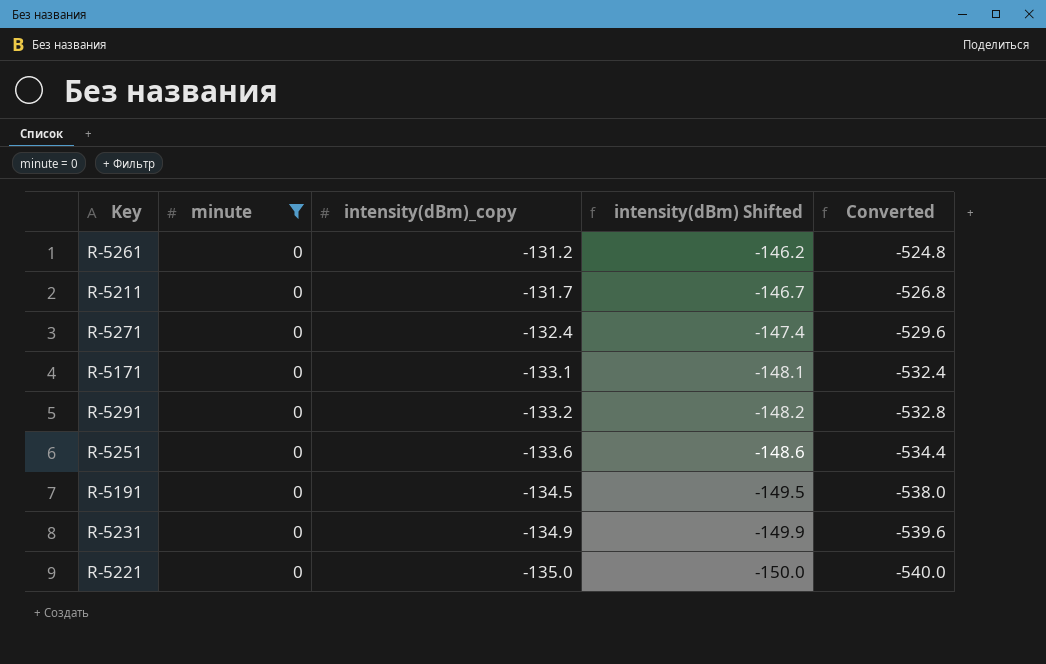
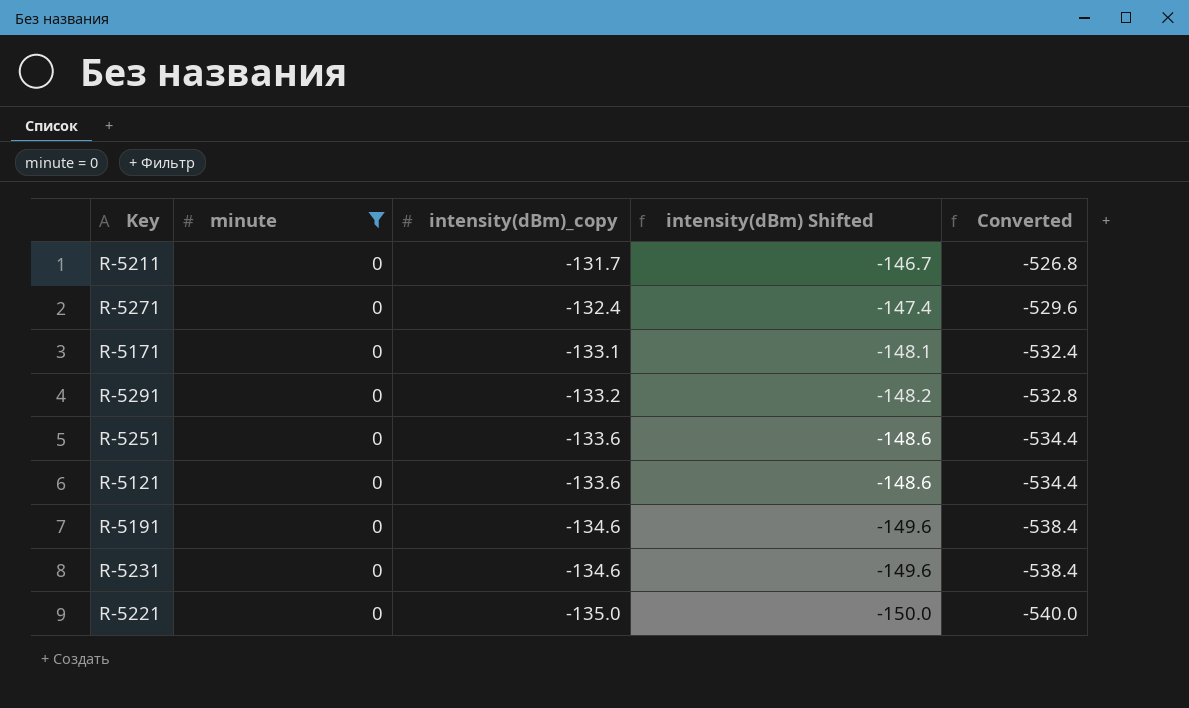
row R-5261: 0 | -131.2 | -146.2 | -524.8 -> none
row R-5121: none -> 0 | -133.6 | -148.6 | -534.4
R-5191 | intensity(dBm)_copy: -134.5 -> -134.6
R-5191 | intensity(dBm) Shifted: -149.5 -> -149.6
R-5191 | Converted: -538.0 -> -538.4
R-5231 | intensity(dBm)_copy: -134.9 -> -134.6
R-5231 | intensity(dBm) Shifted: -149.9 -> -149.6
R-5231 | Converted: -539.6 -> -538.4

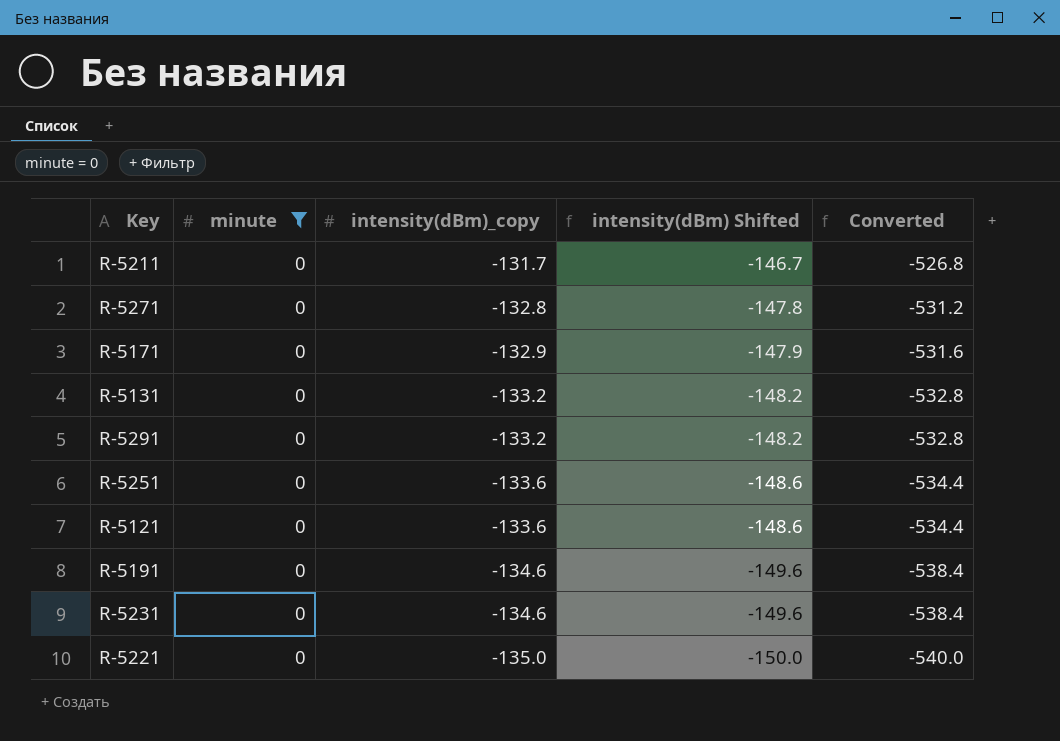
R-5271 | intensity(dBm)_copy: -132.4 -> -132.8
R-5271 | intensity(dBm) Shifted: -147.4 -> -147.8
R-5271 | Converted: -529.6 -> -531.2
R-5171 | intensity(dBm)_copy: -133.1 -> -132.9
R-5171 | intensity(dBm) Shifted: -148.1 -> -147.9
R-5171 | Converted: -532.4 -> -531.6
row R-5131: none -> 0 | -133.2 | -148.2 | -532.8

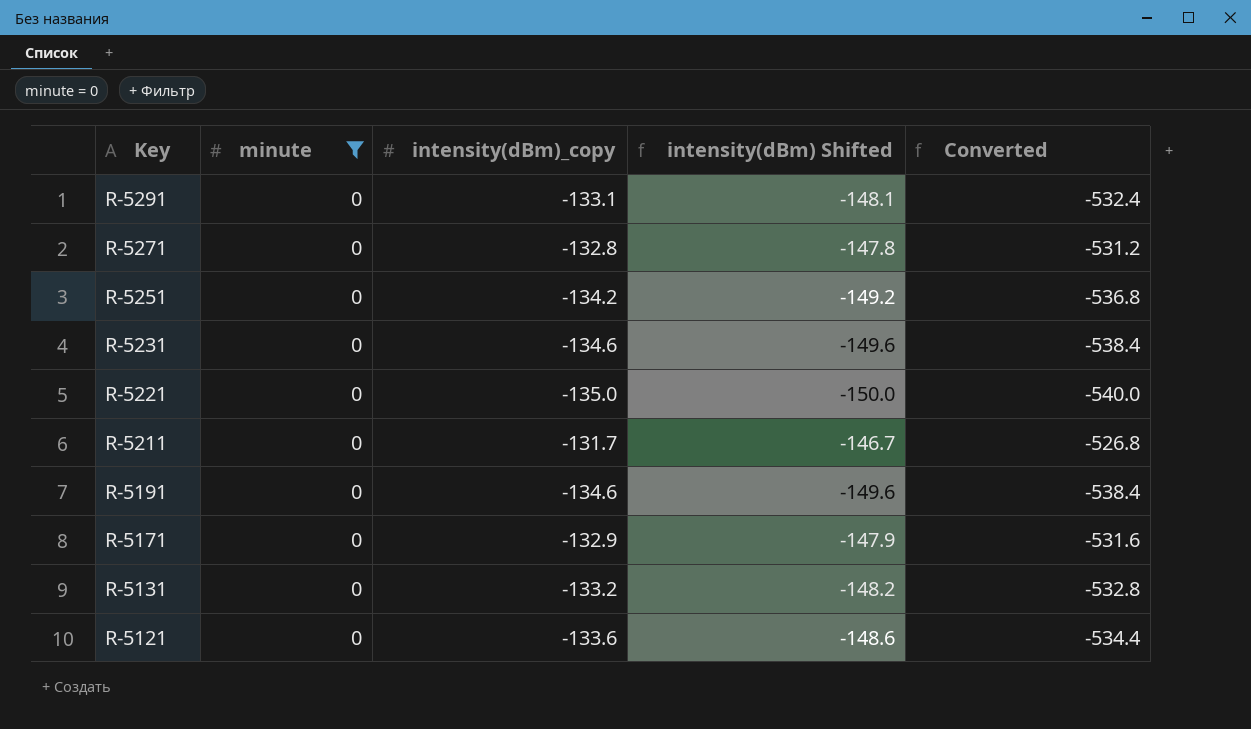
row order: intensity(dBm)_copy descending -> Key descending
R-5291 | intensity(dBm)_copy: -133.2 -> -133.1
R-5291 | intensity(dBm) Shifted: -148.2 -> -148.1
R-5291 | Converted: -532.8 -> -532.4
R-5251 | intensity(dBm)_copy: -133.6 -> -134.2
R-5251 | intensity(dBm) Shifted: -148.6 -> -149.2
R-5251 | Converted: -534.4 -> -536.8

